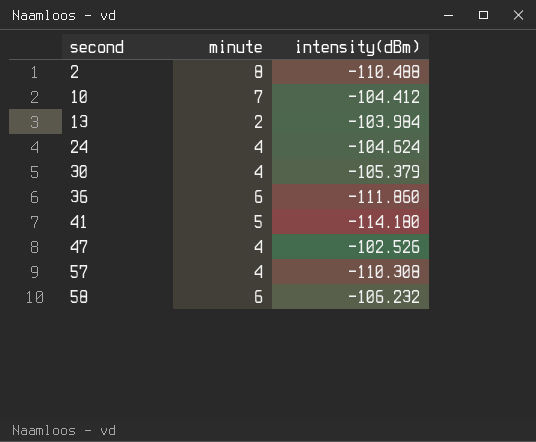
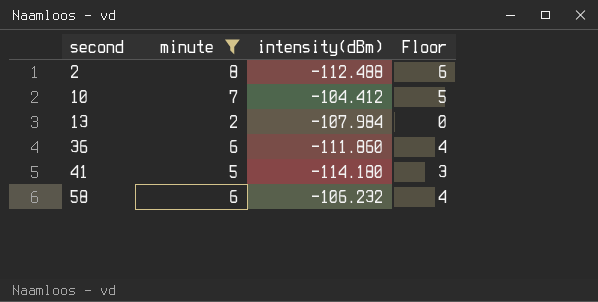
filter: none -> minute != 4
column Floor | formula: none -> [minute] - 2
2 | intensity(dBm): -110.488 -> -112.488
13 | intensity(dBm): -103.984 -> -107.984

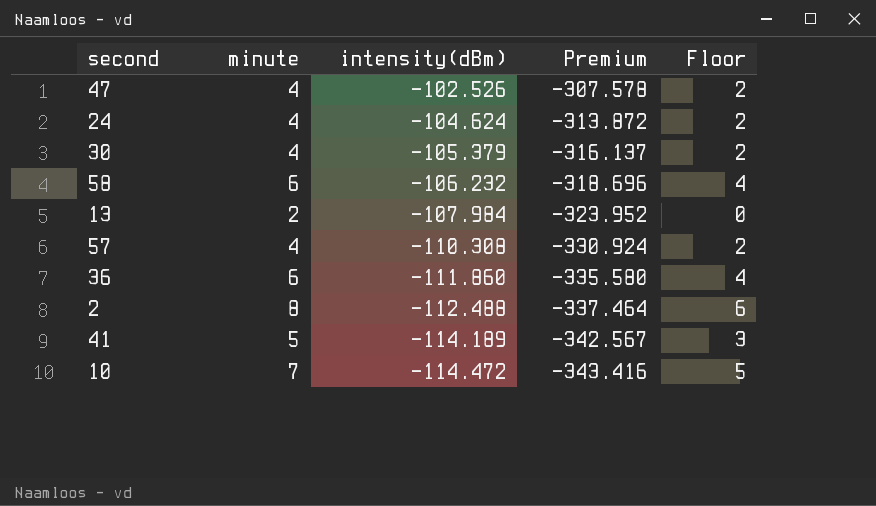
filter: minute != 4 -> none
row order: second ascending -> intensity(dBm) descending
column Premium | formula: none -> [intensity(dBm)] * 3
41 | intensity(dBm): -114.180 -> -114.189
10 | intensity(dBm): -104.412 -> -114.472

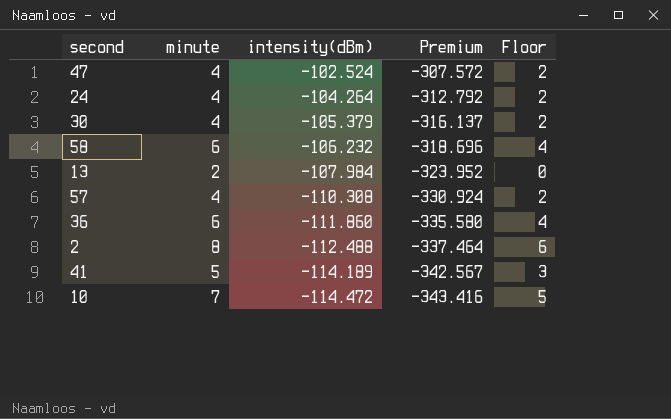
47 | intensity(dBm): -102.526 -> -102.524
47 | Premium: -307.578 -> -307.572
24 | intensity(dBm): -104.624 -> -104.264
24 | Premium: -313.872 -> -312.792

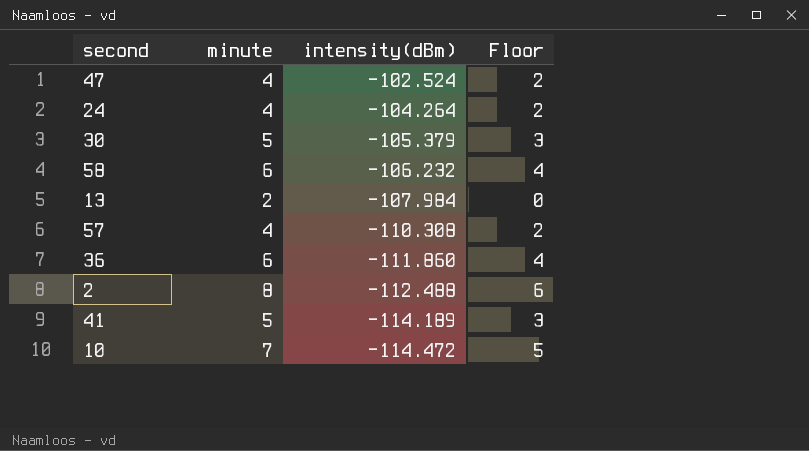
column Premium | formula: [intensity(dBm)] * 3 -> none
30 | minute: 4 -> 5
30 | Floor: 2 -> 3

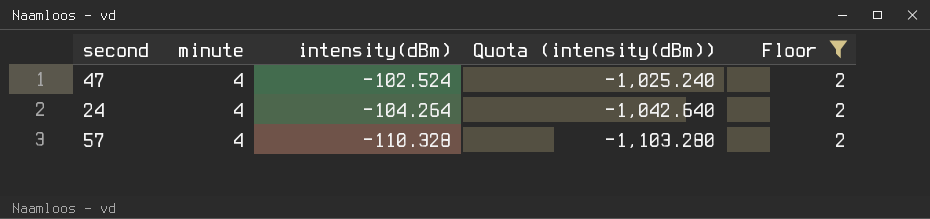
filter: none -> Floor = 2
column Quota (intensity(dBm)) | formula: none -> [intensity(dBm)] * 10
57 | intensity(dBm): -110.308 -> -110.328

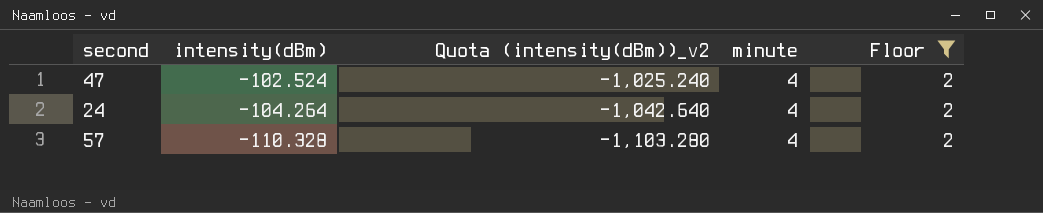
column name: Quota (intensity(dBm)) -> Quota (intensity(dBm))_v2
column minute | position: 2 -> 4

